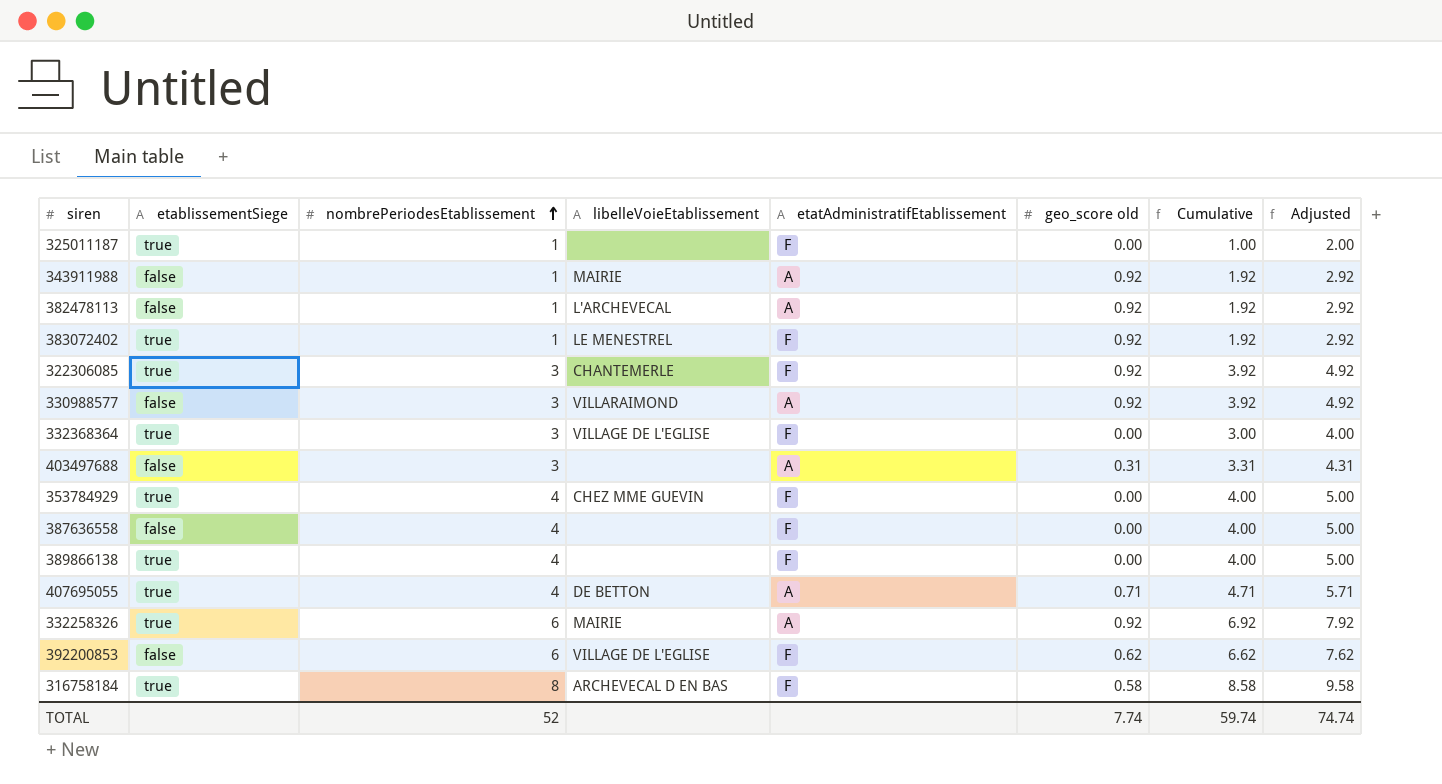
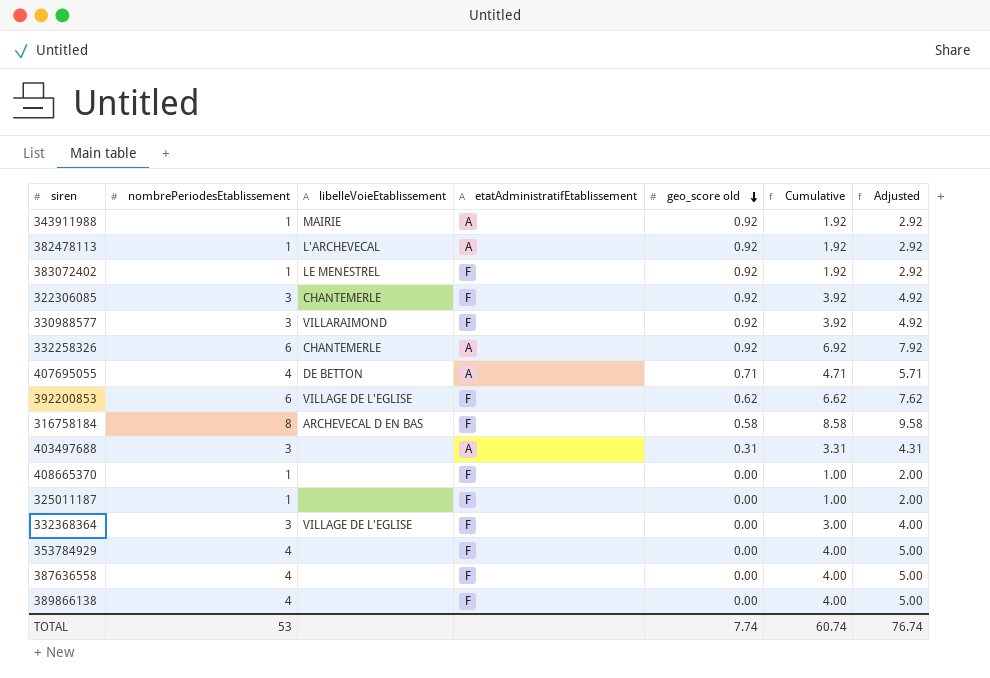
row order: nombrePeriodesEtablissement ascending -> geo_score old descending
column etablissementSiege | position: 2 -> none
330988577 | etatAdministratifEtablissement: A -> F
332258326 | libelleVoieEtablissement: MAIRIE -> CHANTEMERLE
row 408665370: none -> 1 | none | F | 0.00 | 1.00 | 2.00
353784929 | libelleVoieEtablissement: CHEZ MME GUEVIN -> none
TOTAL | nombrePeriodesEtablissement: 52 -> 53
TOTAL | Cumulative: 59.74 -> 60.74
TOTAL | Adjusted: 74.74 -> 76.74

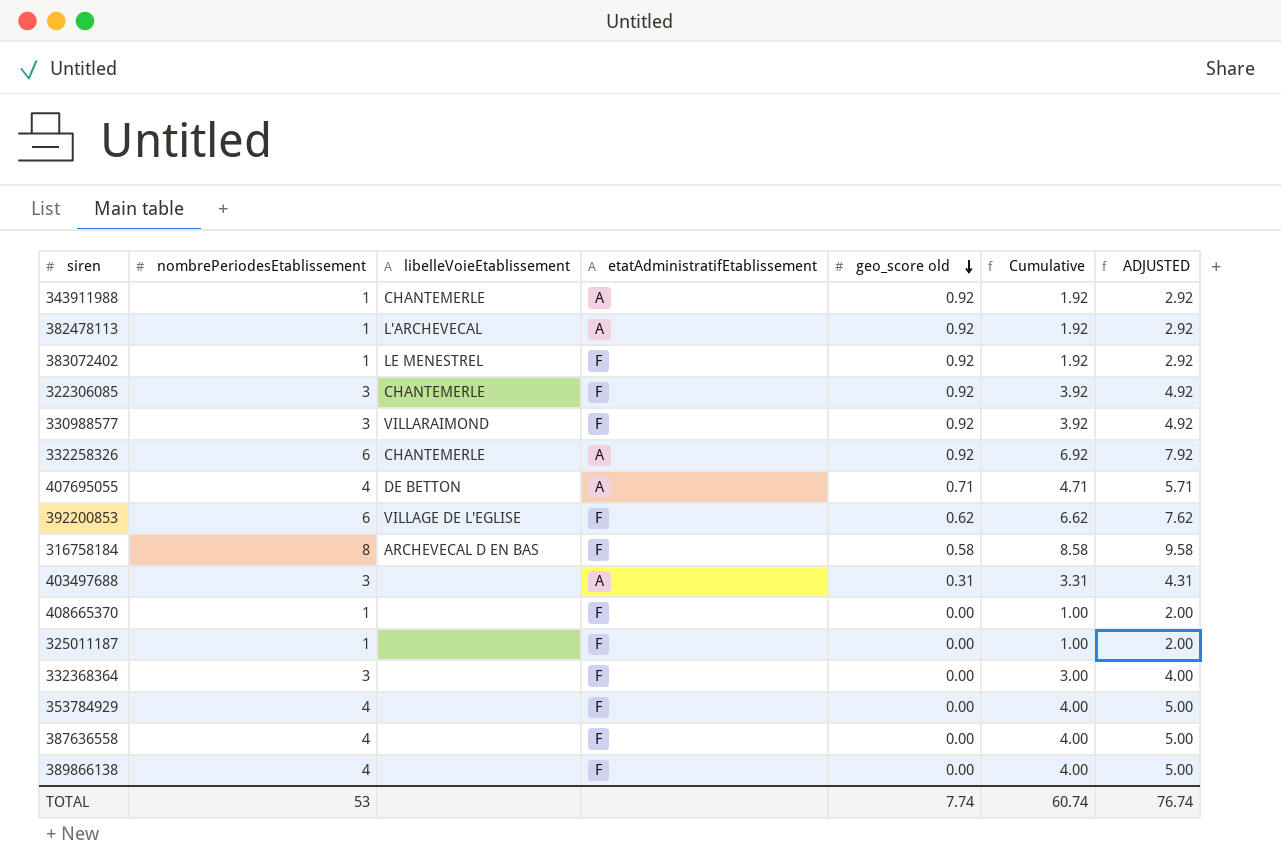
column name: Adjusted -> ADJUSTED
343911988 | libelleVoieEtablissement: MAIRIE -> CHANTEMERLE
332368364 | libelleVoieEtablissement: VILLAGE DE L'EGLISE -> none

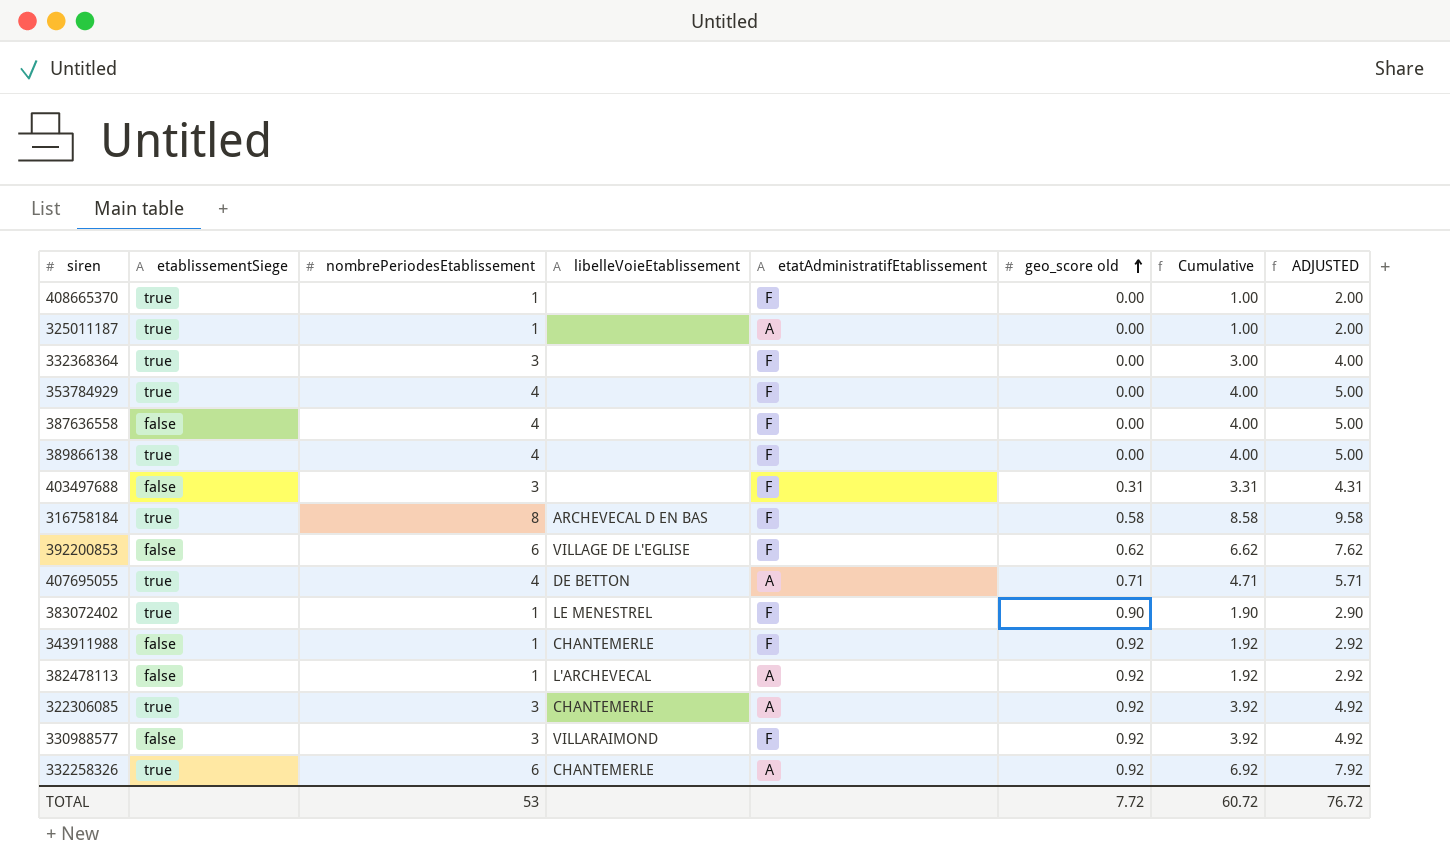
row order: geo_score old descending -> geo_score old ascending
column etablissementSiege | position: none -> 2
325011187 | etatAdministratifEtablissement: F -> A
403497688 | etatAdministratifEtablissement: A -> F
383072402 | geo_score old: 0.92 -> 0.90
383072402 | Cumulative: 1.92 -> 1.90
383072402 | ADJUSTED: 2.92 -> 2.90
343911988 | etatAdministratifEtablissement: A -> F
322306085 | etatAdministratifEtablissement: F -> A
TOTAL | geo_score old: 7.74 -> 7.72
TOTAL | Cumulative: 60.74 -> 60.72
TOTAL | ADJUSTED: 76.74 -> 76.72

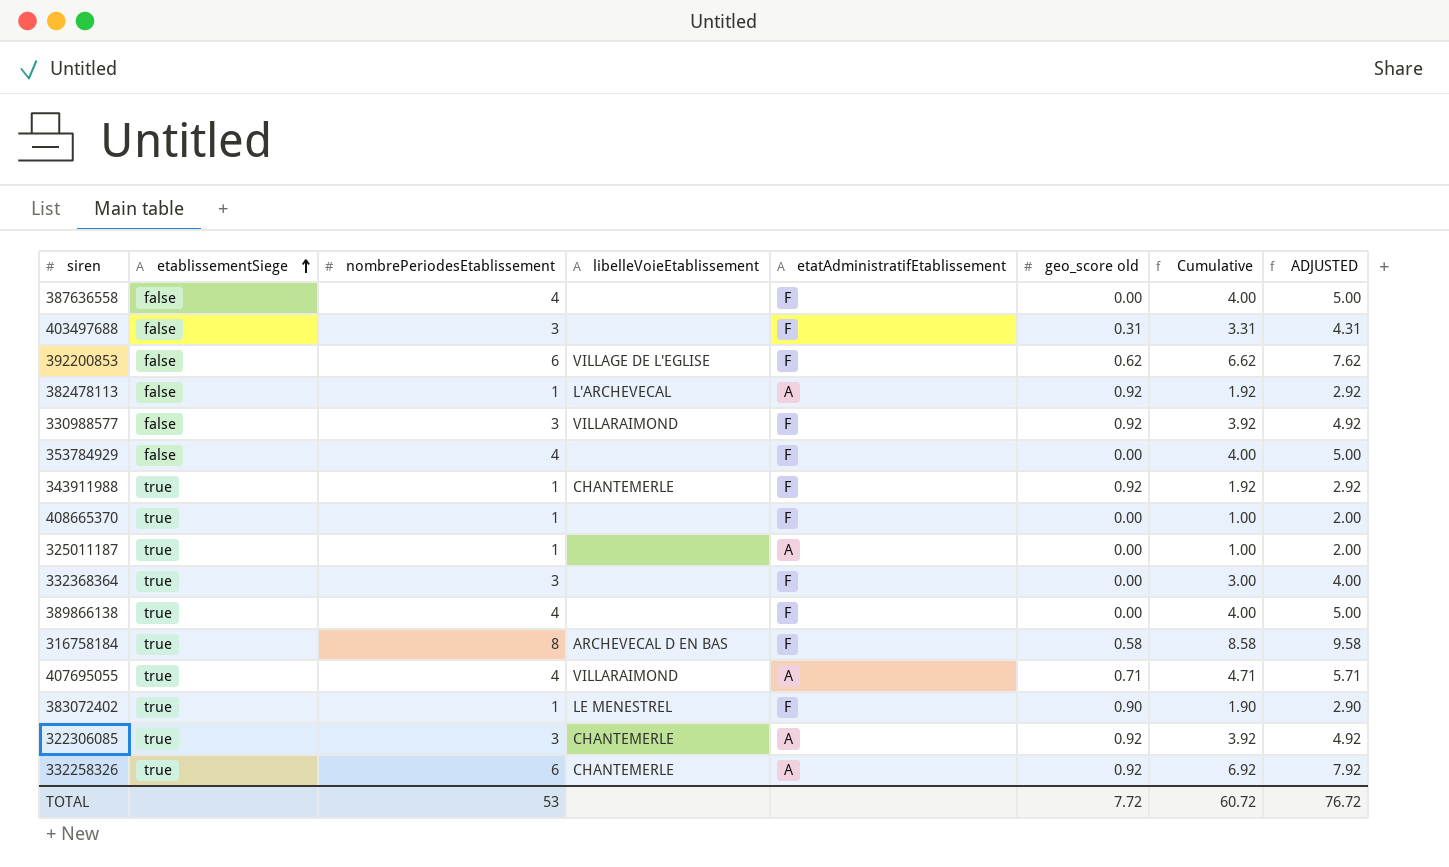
row order: geo_score old ascending -> etablissementSiege ascending
353784929 | etablissementSiege: true -> false
343911988 | etablissementSiege: false -> true
407695055 | libelleVoieEtablissement: DE BETTON -> VILLARAIMOND

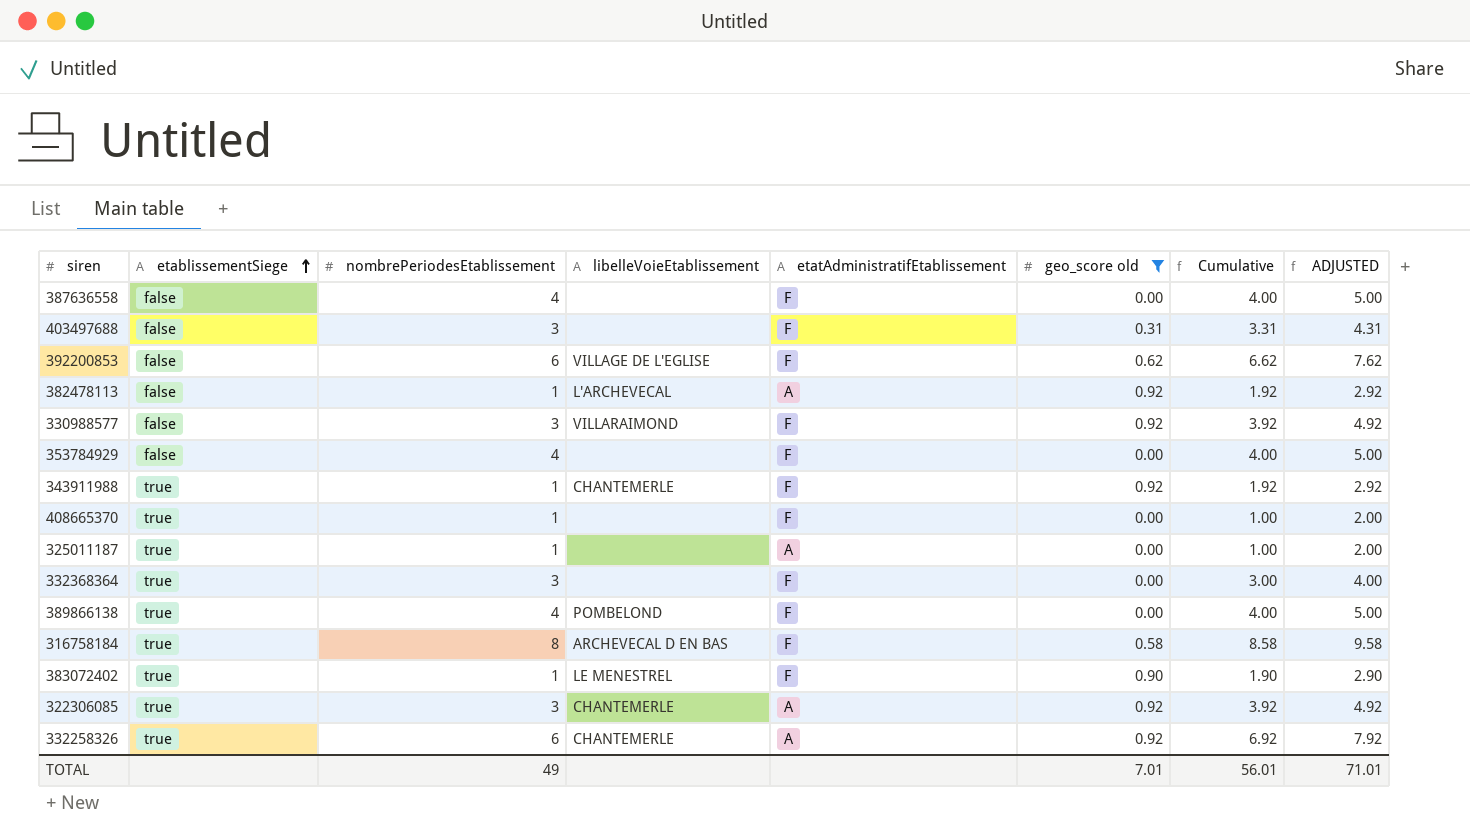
filter: none -> geo_score old != 0.71
389866138 | libelleVoieEtablissement: none -> POMBELOND
TOTAL | nombrePeriodesEtablissement: 53 -> 49
TOTAL | geo_score old: 7.72 -> 7.01
TOTAL | Cumulative: 60.72 -> 56.01
TOTAL | ADJUSTED: 76.72 -> 71.01

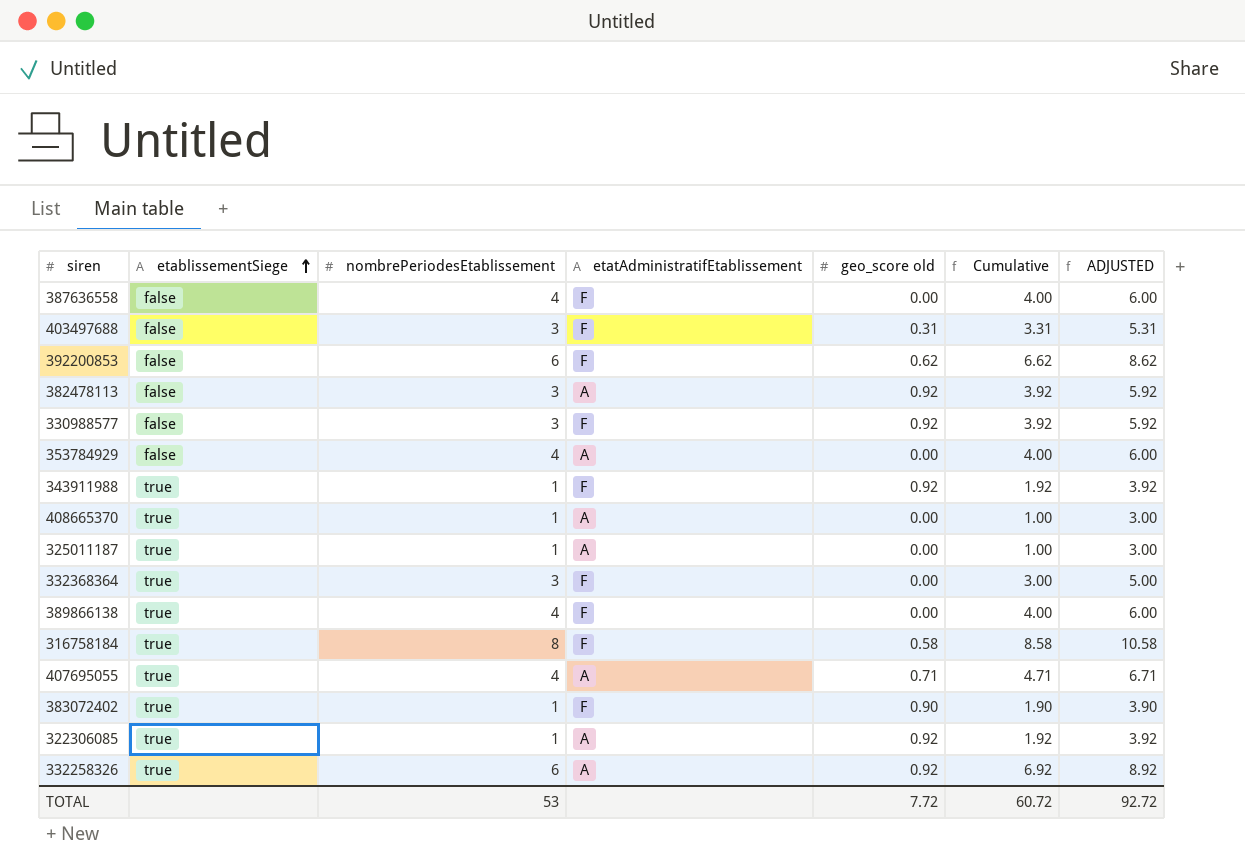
filter: geo_score old != 0.71 -> none
column libelleVoieEtablissement | position: 4 -> none
column ADJUSTED | formula: [Cumulative] + 1 -> [Cumulative] + 2
382478113 | nombrePeriodesEtablissement: 1 -> 3
382478113 | Cumulative: 1.92 -> 3.92
353784929 | etatAdministratifEtablissement: F -> A
408665370 | etatAdministratifEtablissement: F -> A
322306085 | nombrePeriodesEtablissement: 3 -> 1
322306085 | Cumulative: 3.92 -> 1.92
TOTAL | nombrePeriodesEtablissement: 49 -> 53
TOTAL | geo_score old: 7.01 -> 7.72
TOTAL | Cumulative: 56.01 -> 60.72
TOTAL | ADJUSTED: 71.01 -> 92.72

